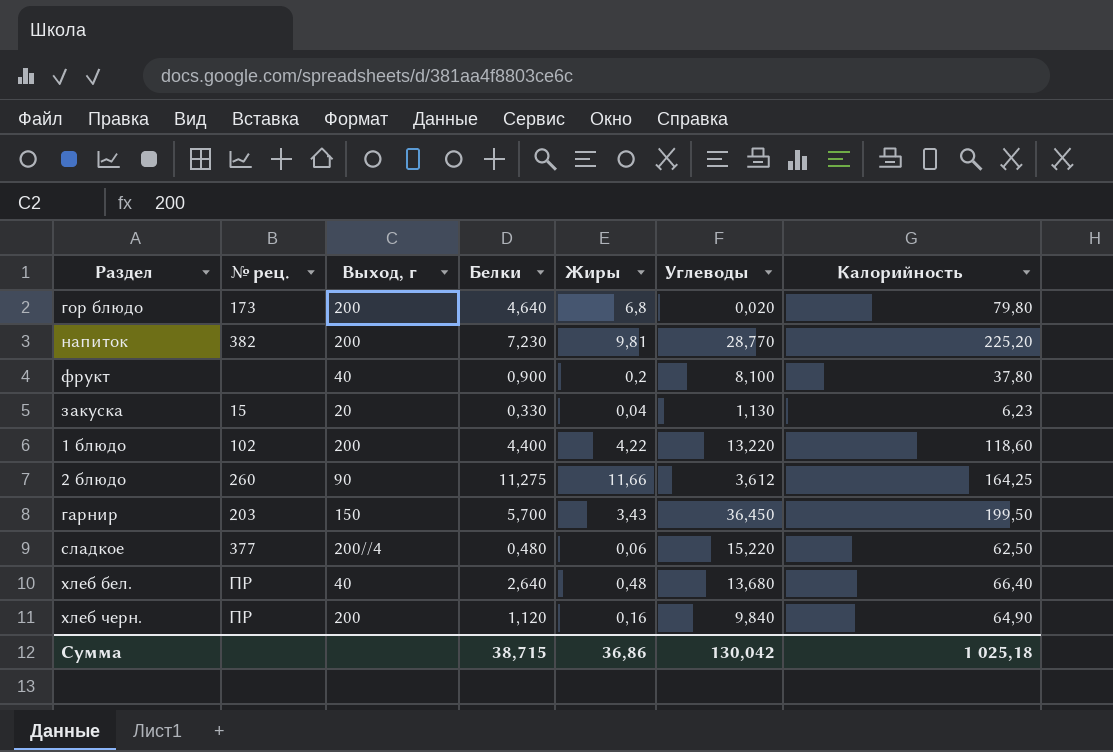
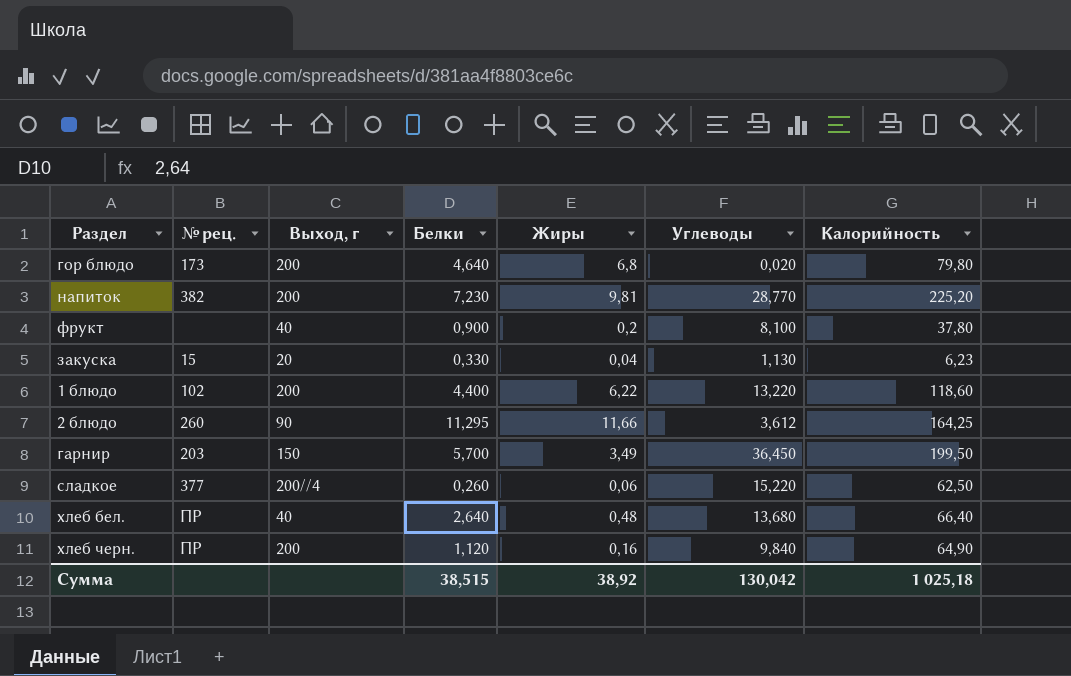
1 блюдо | Жиры: 4,22 -> 6,22
2 блюдо | Белки: 11,275 -> 11,295
гарнир | Жиры: 3,43 -> 3,49
сладкое | Белки: 0,480 -> 0,260
Сумма | Белки: 38,715 -> 38,515
Сумма | Жиры: 36,86 -> 38,92

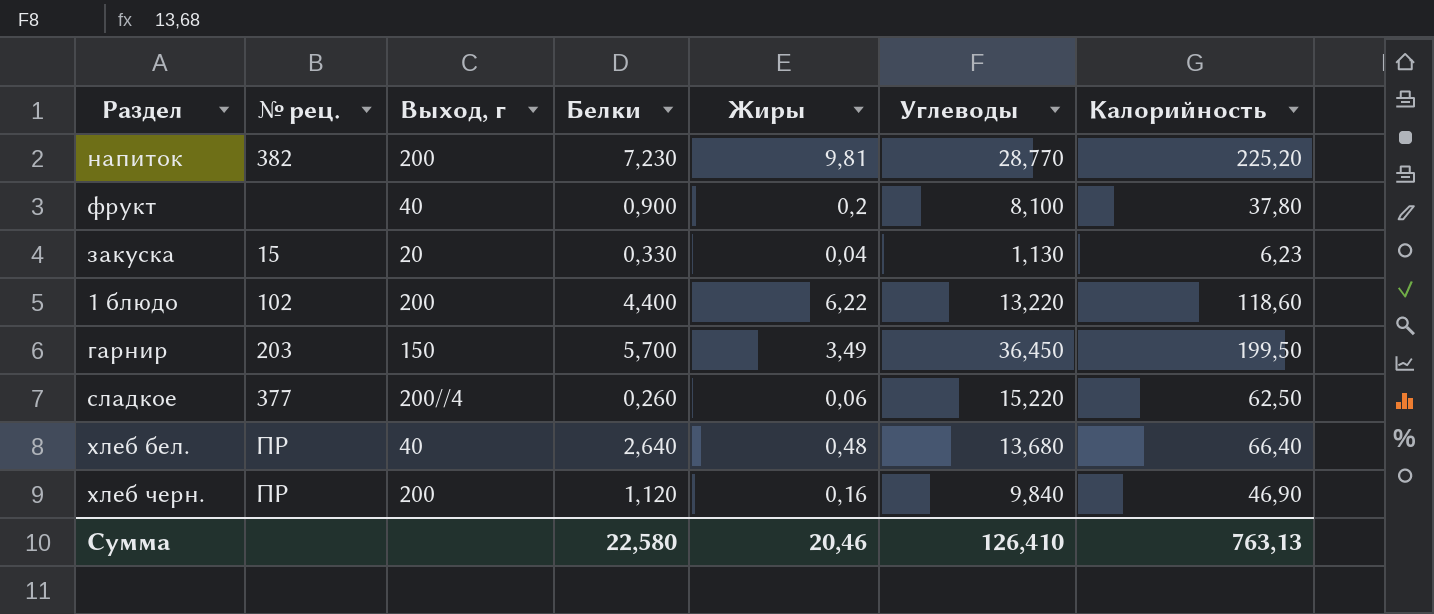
row гор блюдо: 173 | 200 | 4,640 | 6,8 | 0,020 | 79,80 -> none
row 2 блюдо: 260 | 90 | 11,295 | 11,66 | 3,612 | 164,25 -> none
хлеб черн. | Калорийность: 64,90 -> 46,90
Сумма | Белки: 38,515 -> 22,580
Сумма | Жиры: 38,92 -> 20,46
Сумма | Углеводы: 130,042 -> 126,410
Сумма | Калорийность: 1 025,18 -> 763,13

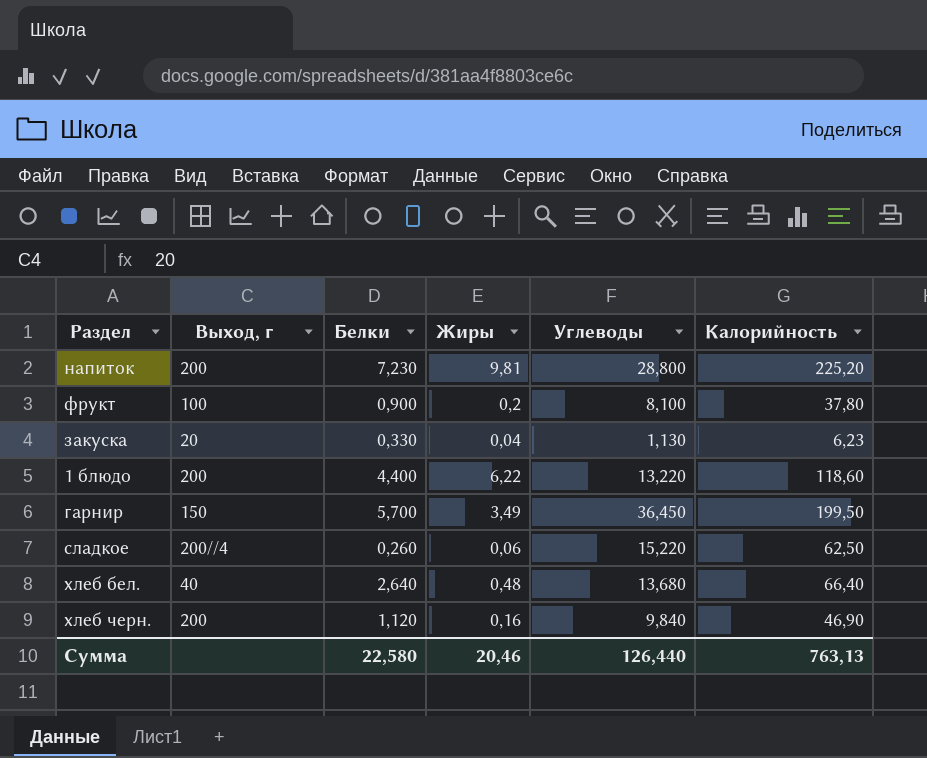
column № рец. | position: 2 -> none
напиток | Углеводы: 28,770 -> 28,800
фрукт | Выход, г: 40 -> 100
Сумма | Углеводы: 126,410 -> 126,440

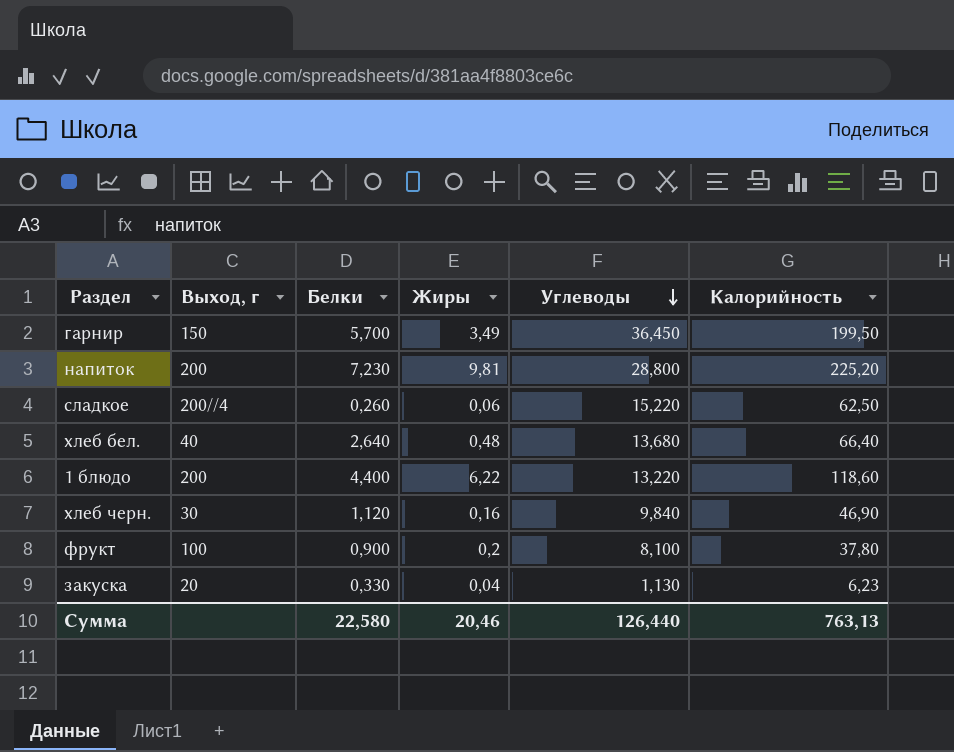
row order: none -> Углеводы descending
хлеб черн. | Выход, г: 200 -> 30

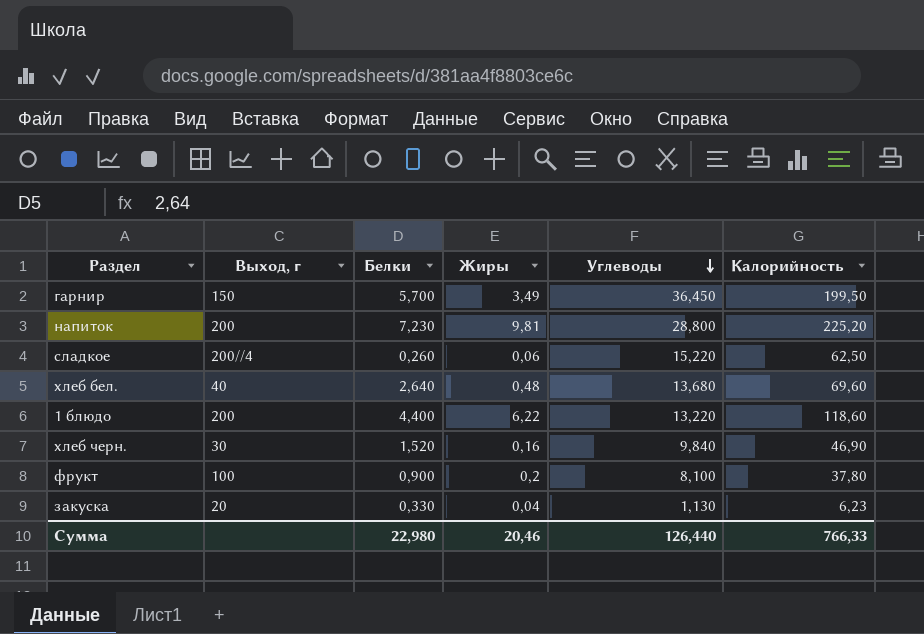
хлеб бел. | Калорийность: 66,40 -> 69,60
хлеб черн. | Белки: 1,120 -> 1,520
Сумма | Белки: 22,580 -> 22,980
Сумма | Калорийность: 763,13 -> 766,33

